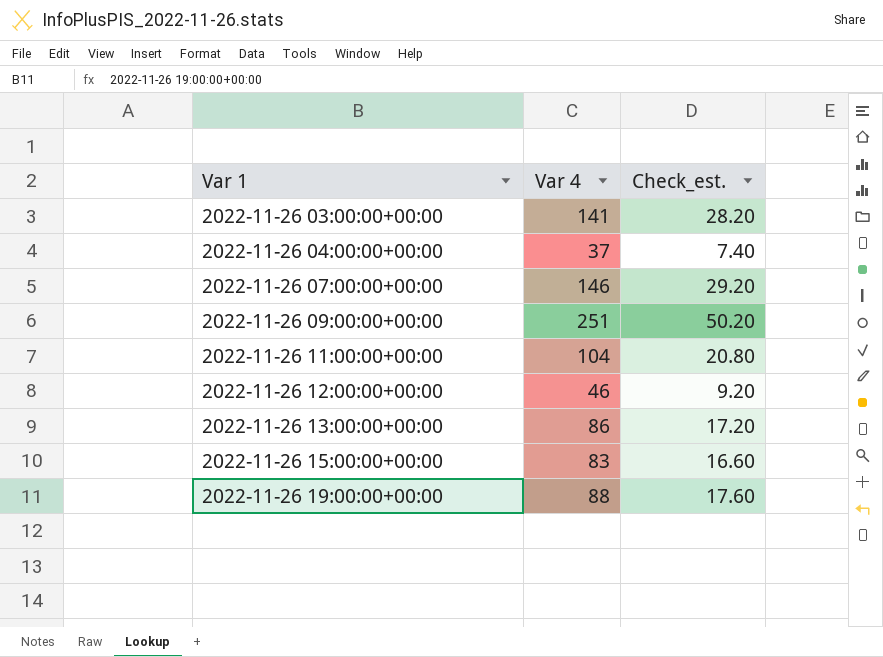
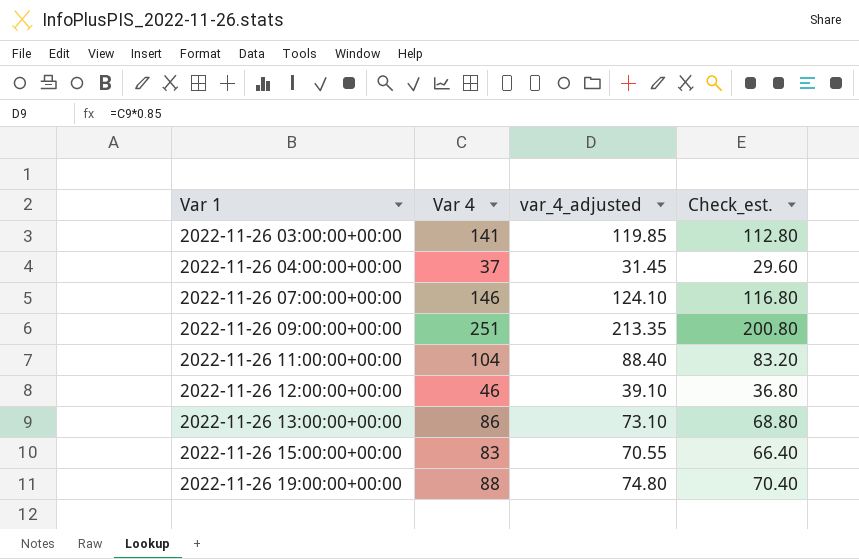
column var_4_adjusted | formula: none -> [Var 4] * 0.85
column Check_est. | formula: [Var 4] * 0.2 -> [Var 4] * 0.8

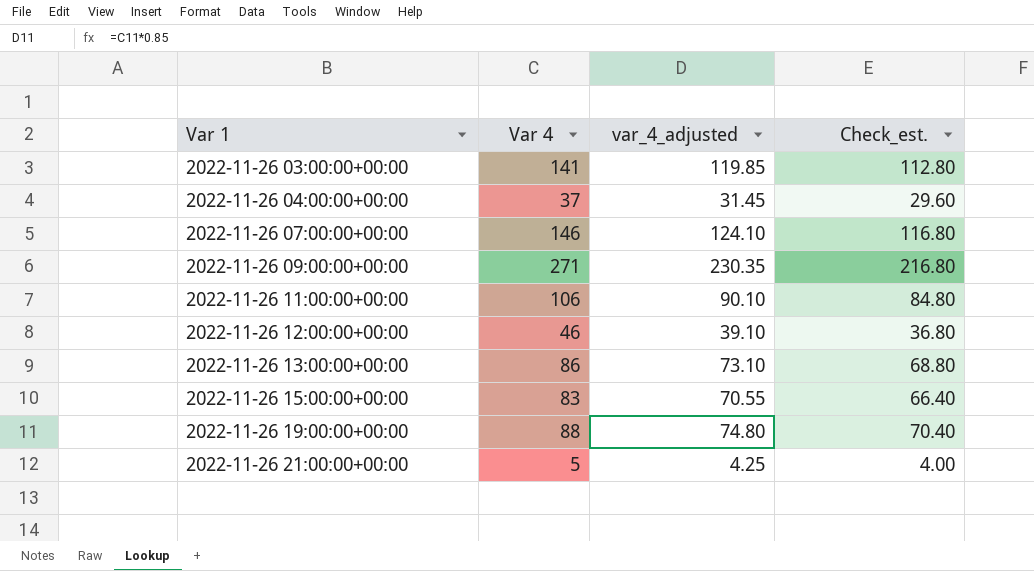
2022-11-26 09:00:00+00:00 | Var 4: 251 -> 271
2022-11-26 09:00:00+00:00 | var_4_adjusted: 213.35 -> 230.35
2022-11-26 09:00:00+00:00 | Check_est.: 200.80 -> 216.80
2022-11-26 11:00:00+00:00 | Var 4: 104 -> 106
2022-11-26 11:00:00+00:00 | var_4_adjusted: 88.40 -> 90.10
2022-11-26 11:00:00+00:00 | Check_est.: 83.20 -> 84.80
row 2022-11-26 21:00:00+00:00: none -> 5 | 4.25 | 4.00

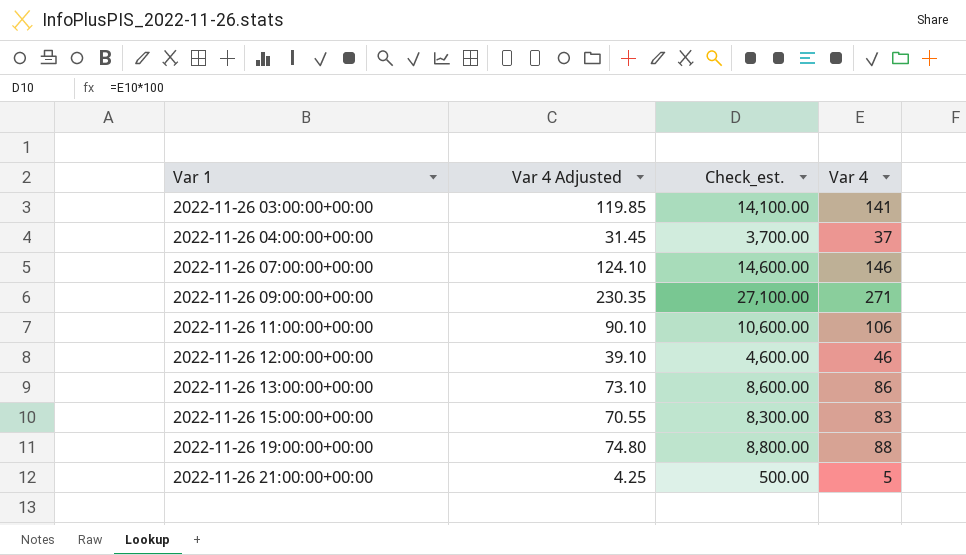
column name: var_4_adjusted -> Var 4 Adjusted
column Check_est. | formula: [Var 4] * 0.8 -> [Var 4] * 100
column Var 4 | position: 2 -> 4

